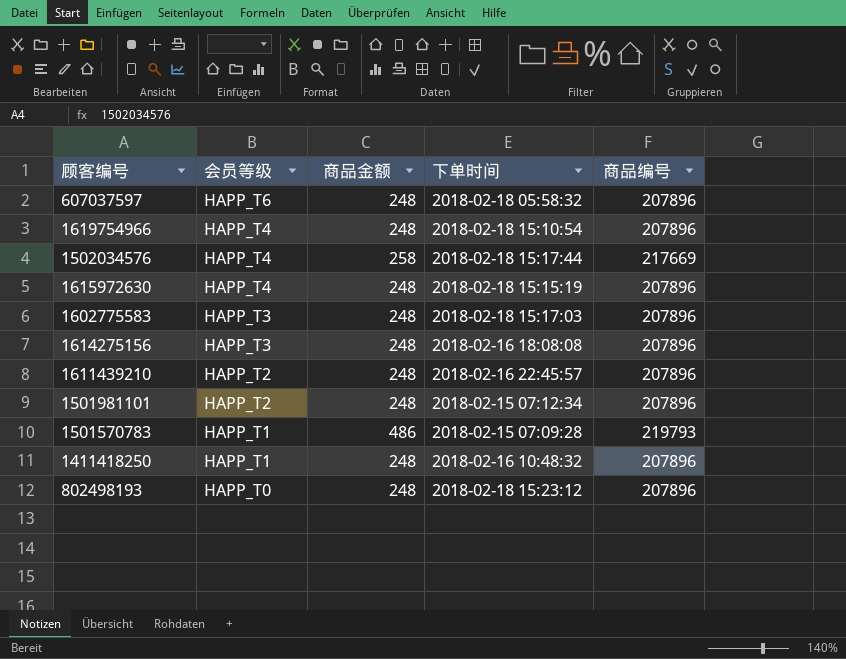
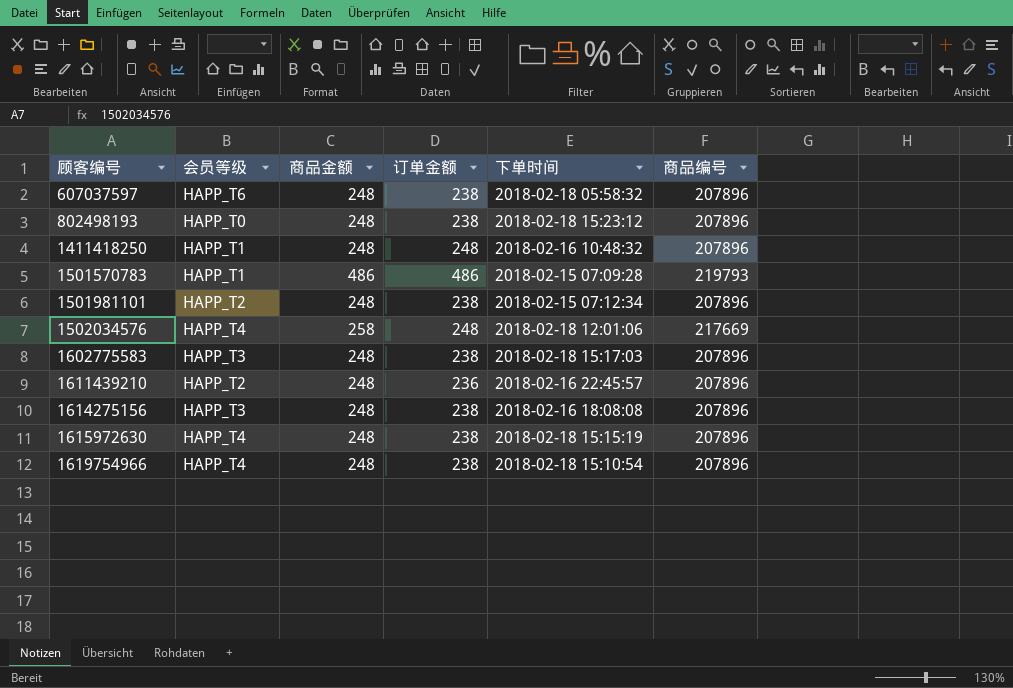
row order: 会员等级 descending -> 顾客编号 ascending
column 订单金额 | position: none -> 4
1502034576 | 下单时间: 2018-02-18 15:17:44 -> 2018-02-18 12:01:06

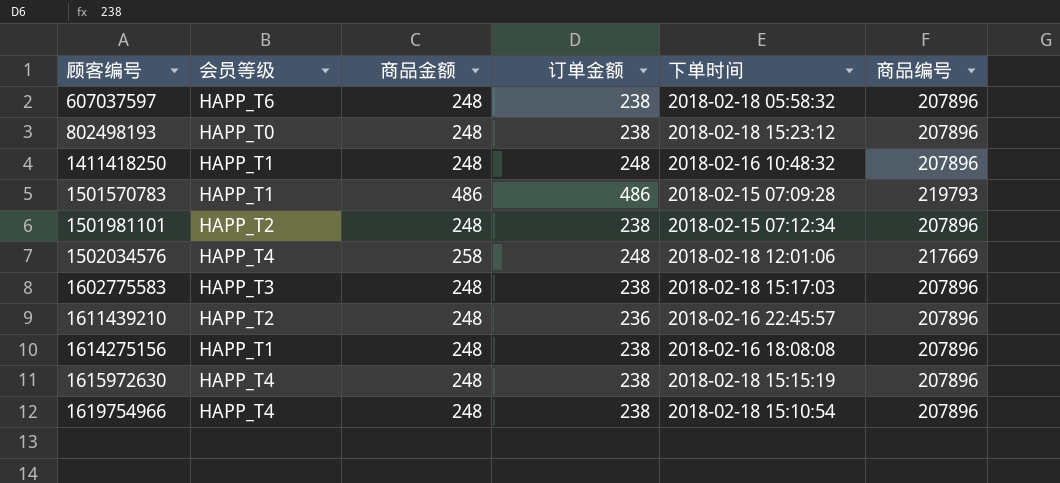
1614275156 | 会员等级: HAPP_T3 -> HAPP_T1

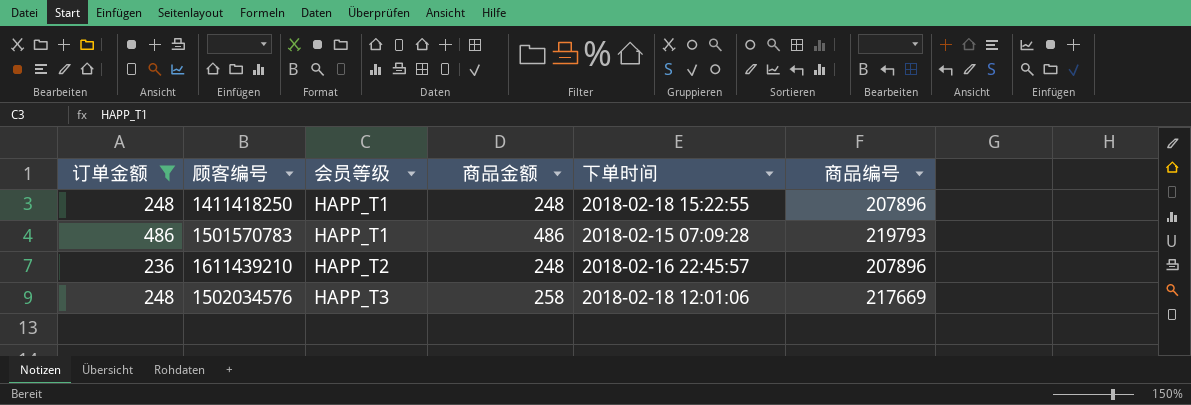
filter: none -> 订单金额 != 238
row order: 顾客编号 ascending -> 会员等级 ascending
column 订单金额 | position: 4 -> 1
1411418250 | 下单时间: 2018-02-16 10:48:32 -> 2018-02-18 15:22:55
1502034576 | 会员等级: HAPP_T4 -> HAPP_T3

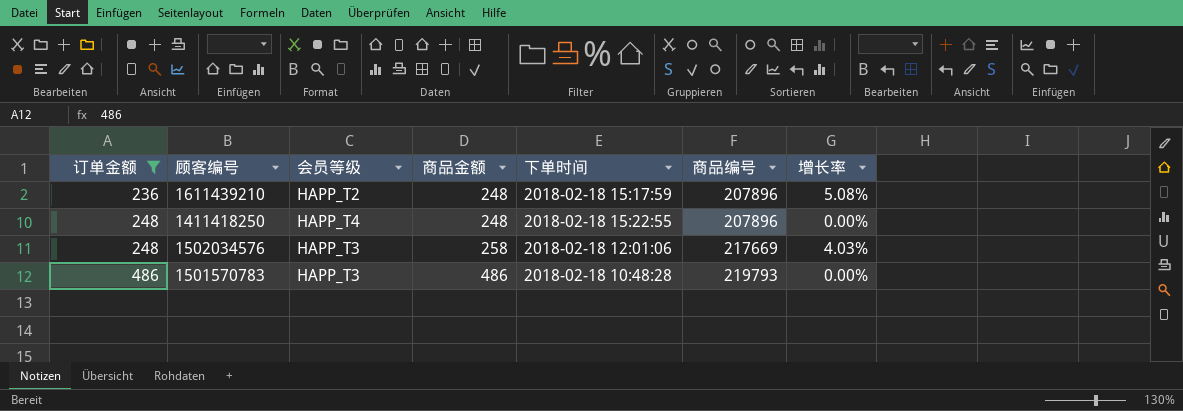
row order: 会员等级 ascending -> 订单金额 ascending
column 增长率 | formula: none -> ([商品金额] - [订单金额]) / [订单金额]
1611439210 | 下单时间: 2018-02-16 22:45:57 -> 2018-02-18 15:17:59
1411418250 | 会员等级: HAPP_T1 -> HAPP_T4
1501570783 | 会员等级: HAPP_T1 -> HAPP_T3
1501570783 | 下单时间: 2018-02-15 07:09:28 -> 2018-02-18 10:48:28

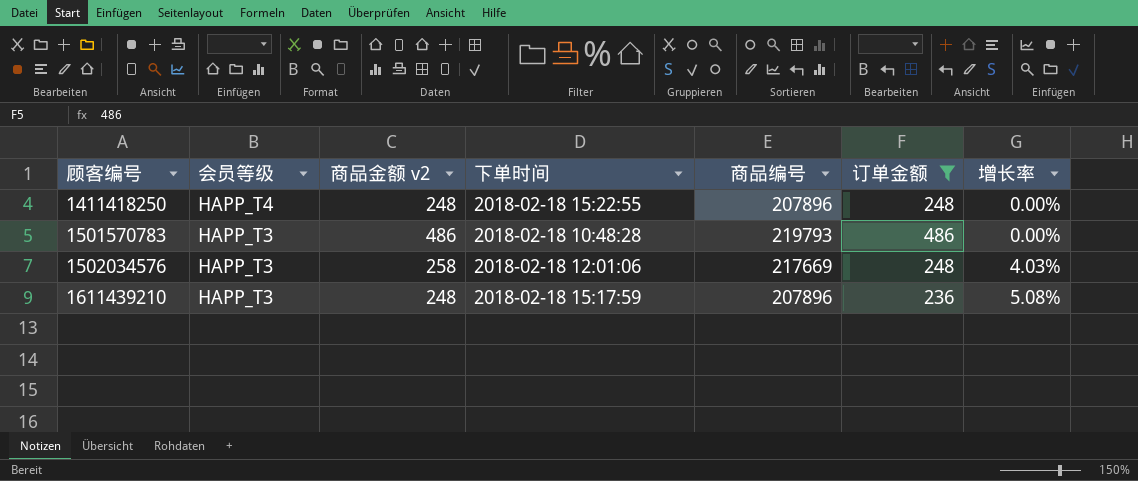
row order: 订单金额 ascending -> 顾客编号 ascending
column name: 商品金额 -> 商品金额 v2
column 订单金额 | position: 1 -> 6
1611439210 | 会员等级: HAPP_T2 -> HAPP_T3

